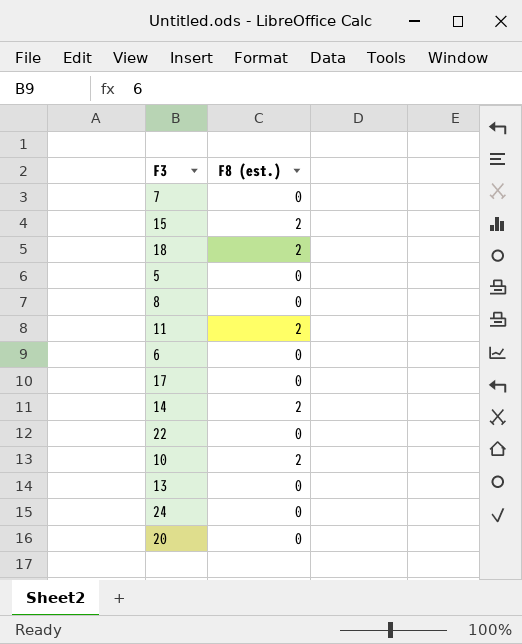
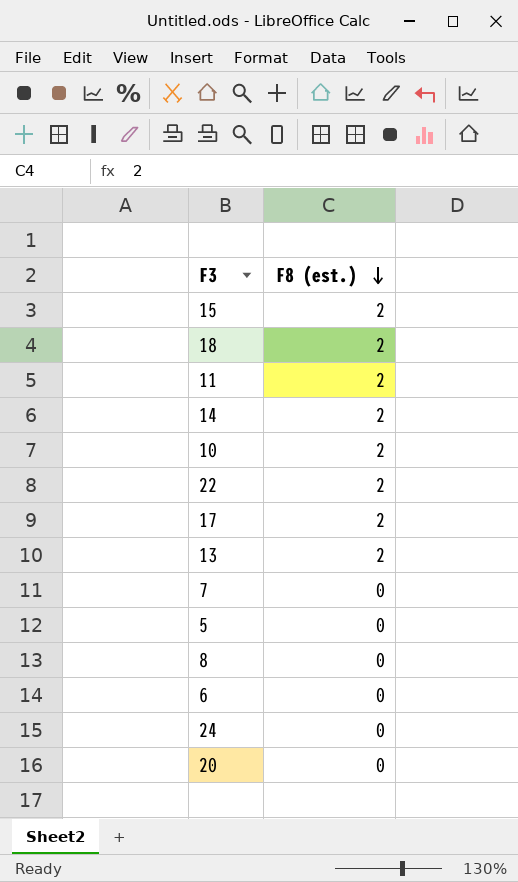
row order: none -> F8 (est.) descending
22 | F8 (est.): 0 -> 2
17 | F8 (est.): 0 -> 2
13 | F8 (est.): 0 -> 2

